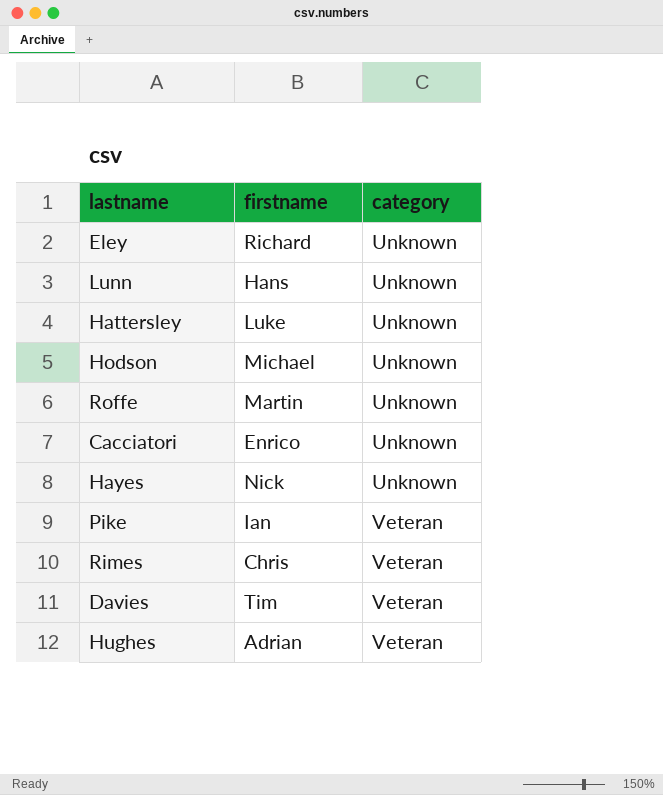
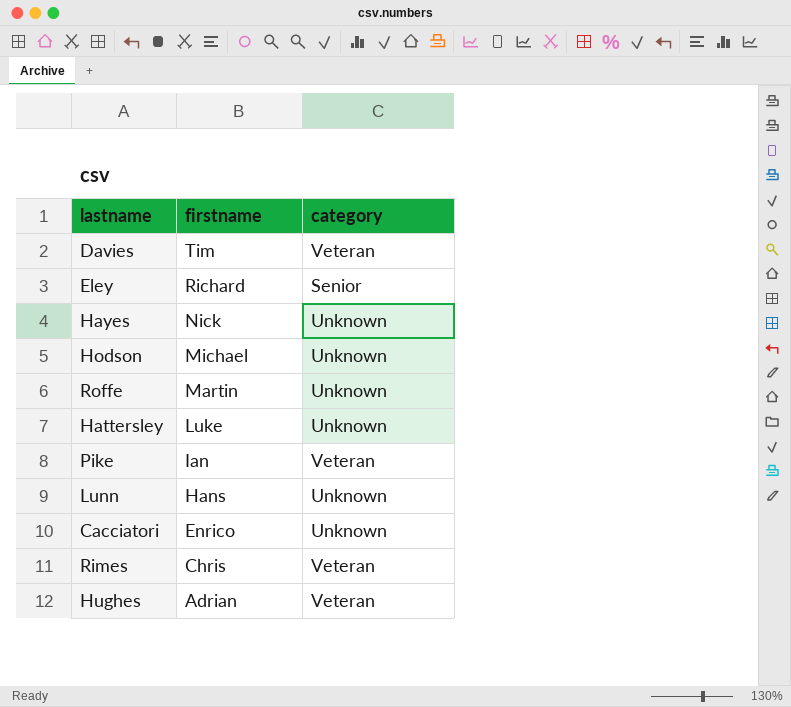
row order: category ascending -> firstname descending
Eley | category: Unknown -> Senior

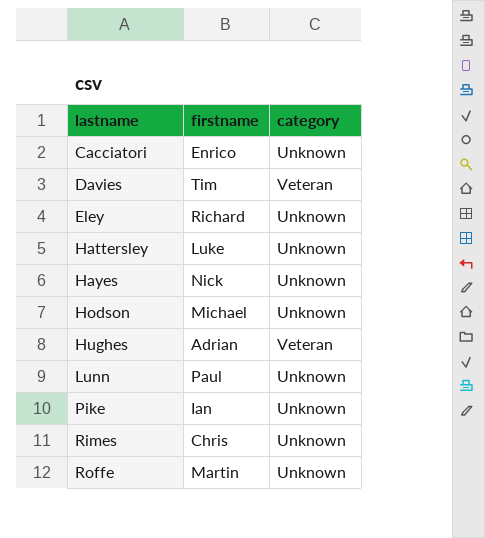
row order: firstname descending -> lastname ascending
Eley | category: Senior -> Unknown
Lunn | firstname: Hans -> Paul
Pike | category: Veteran -> Unknown
Rimes | category: Veteran -> Unknown

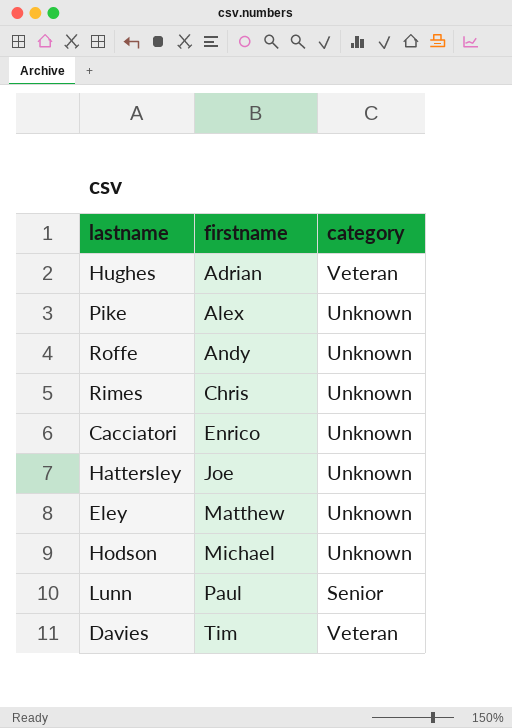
row order: lastname ascending -> firstname ascending
row Hayes: Nick | Unknown -> none
Pike | firstname: Ian -> Alex
Roffe | firstname: Martin -> Andy
Hattersley | firstname: Luke -> Joe
Eley | firstname: Richard -> Matthew
Lunn | category: Unknown -> Senior

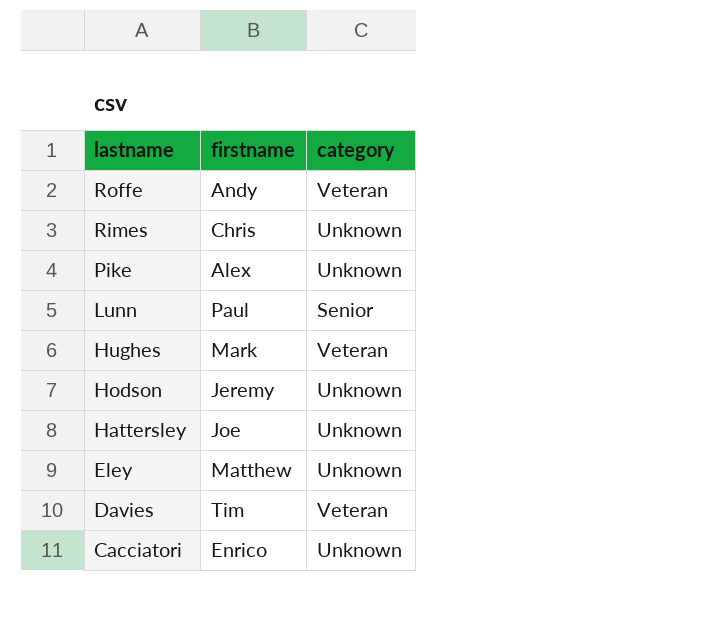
row order: firstname ascending -> lastname descending
Roffe | category: Unknown -> Veteran
Hughes | firstname: Adrian -> Mark
Hodson | firstname: Michael -> Jeremy

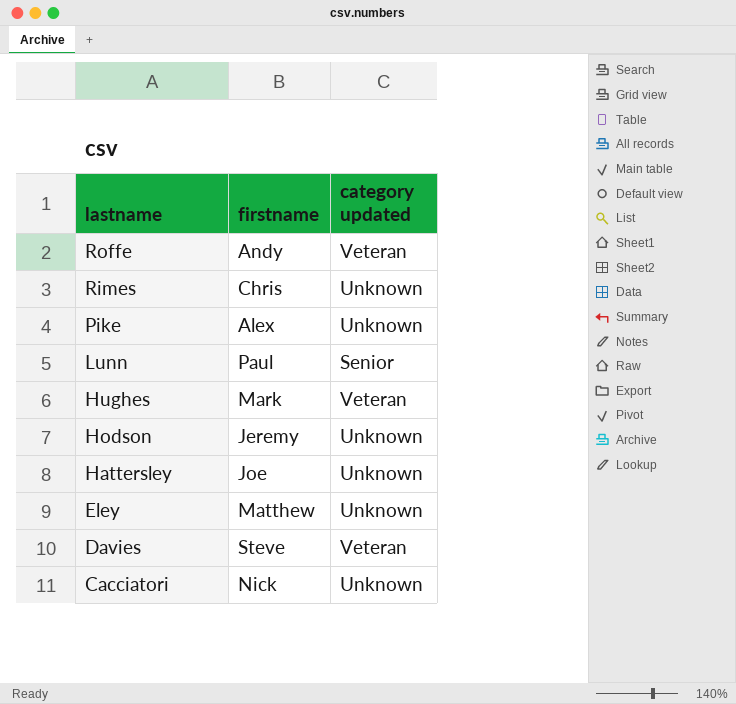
column name: category -> category updated
Davies | firstname: Tim -> Steve
Cacciatori | firstname: Enrico -> Nick

